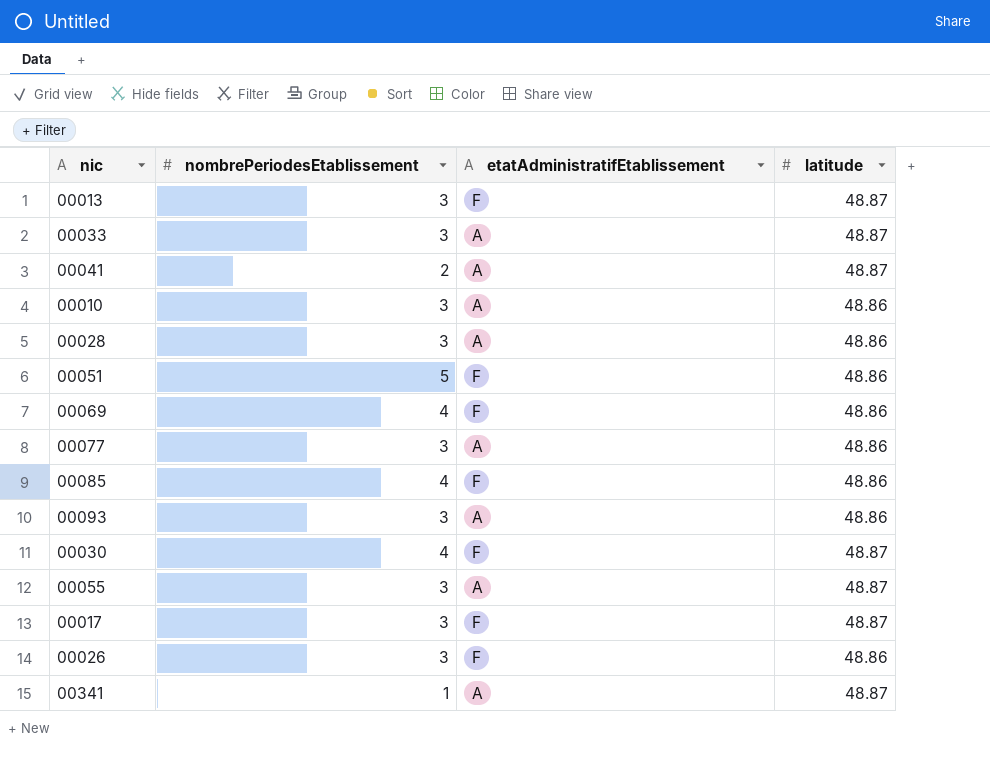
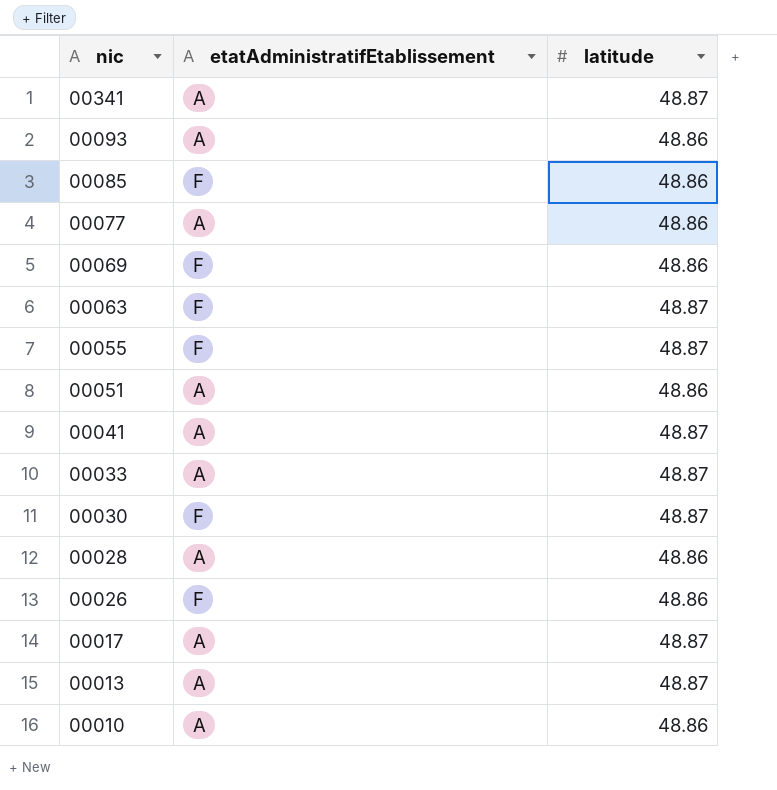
row order: none -> nic descending
column nombrePeriodesEtablissement | position: 2 -> none
row 00063: none -> F | 48.87
00055 | etatAdministratifEtablissement: A -> F
00051 | etatAdministratifEtablissement: F -> A
00017 | etatAdministratifEtablissement: F -> A
00013 | etatAdministratifEtablissement: F -> A

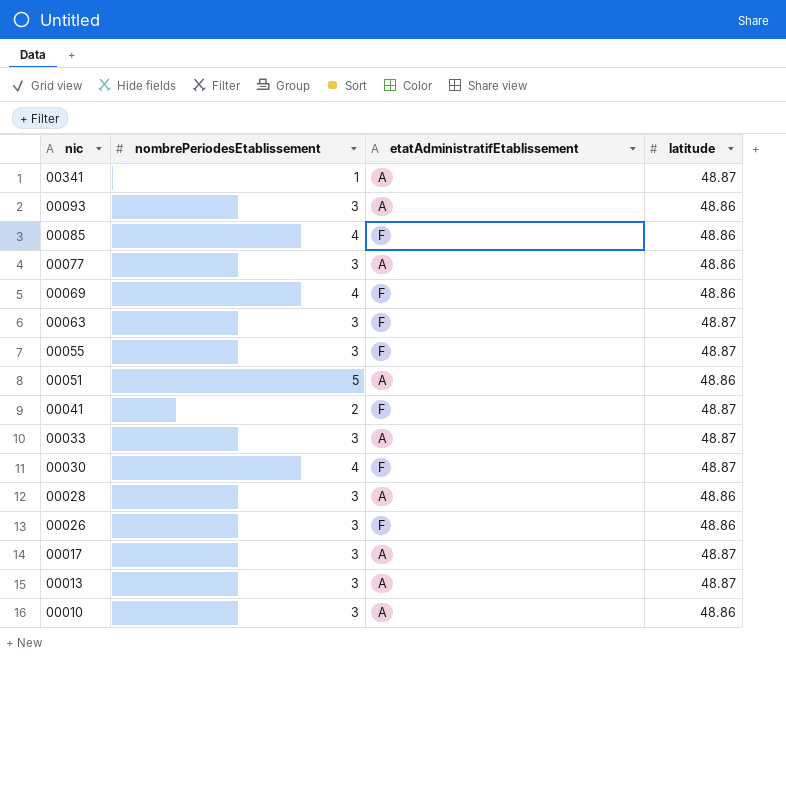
column nombrePeriodesEtablissement | position: none -> 2
00041 | etatAdministratifEtablissement: A -> F

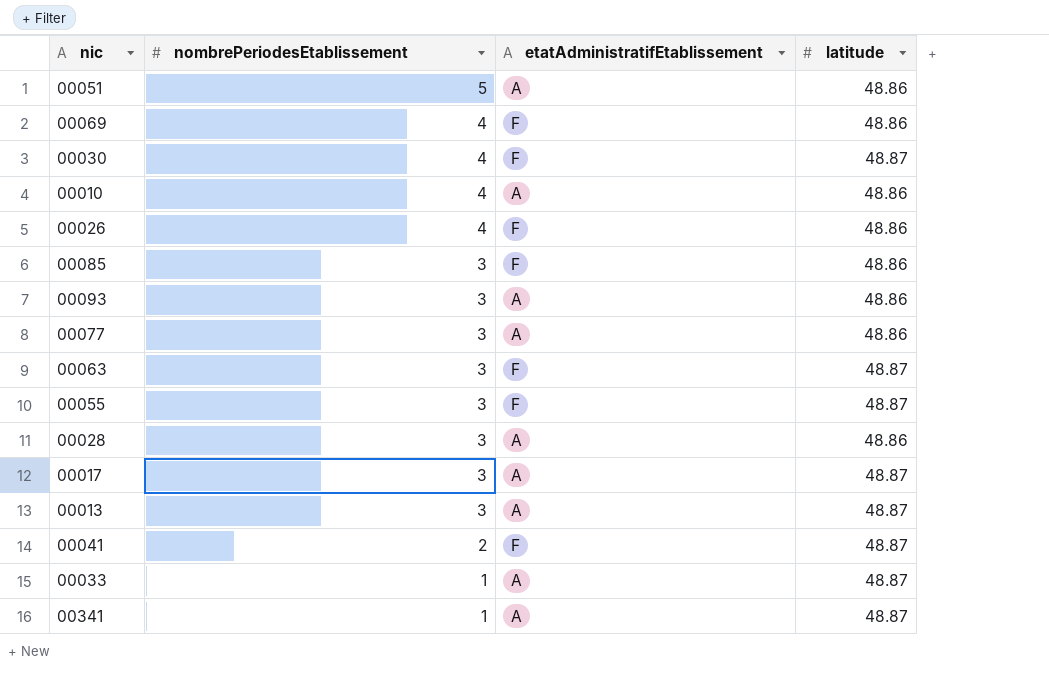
row order: nic descending -> nombrePeriodesEtablissement descending
00010 | nombrePeriodesEtablissement: 3 -> 4
00026 | nombrePeriodesEtablissement: 3 -> 4
00085 | nombrePeriodesEtablissement: 4 -> 3
00033 | nombrePeriodesEtablissement: 3 -> 1

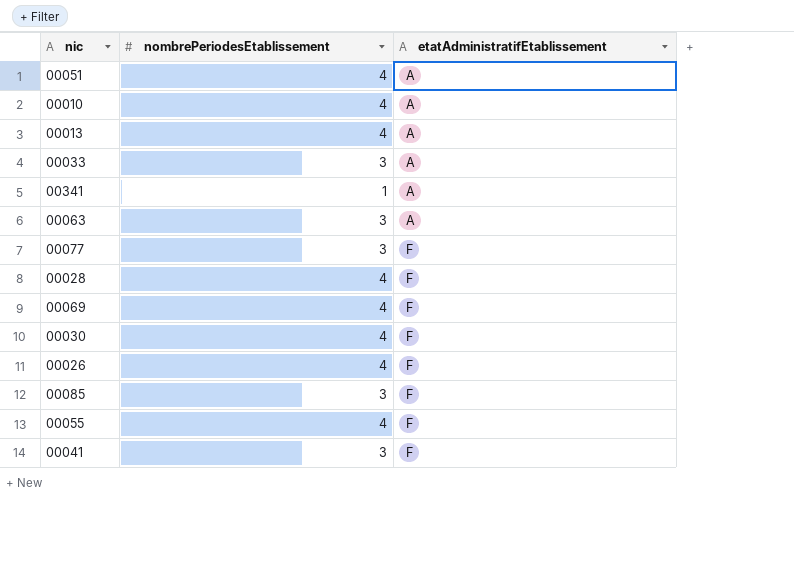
row order: nombrePeriodesEtablissement descending -> etatAdministratifEtablissement ascending
column latitude | position: 4 -> none
row 00093: 3 | A | 48.86 -> none
row 00017: 3 | A | 48.87 -> none
00051 | nombrePeriodesEtablissement: 5 -> 4
00013 | nombrePeriodesEtablissement: 3 -> 4
00033 | nombrePeriodesEtablissement: 1 -> 3
00063 | etatAdministratifEtablissement: F -> A
00077 | etatAdministratifEtablissement: A -> F
00028 | nombrePeriodesEtablissement: 3 -> 4
00028 | etatAdministratifEtablissement: A -> F
00055 | nombrePeriodesEtablissement: 3 -> 4
00041 | nombrePeriodesEtablissement: 2 -> 3

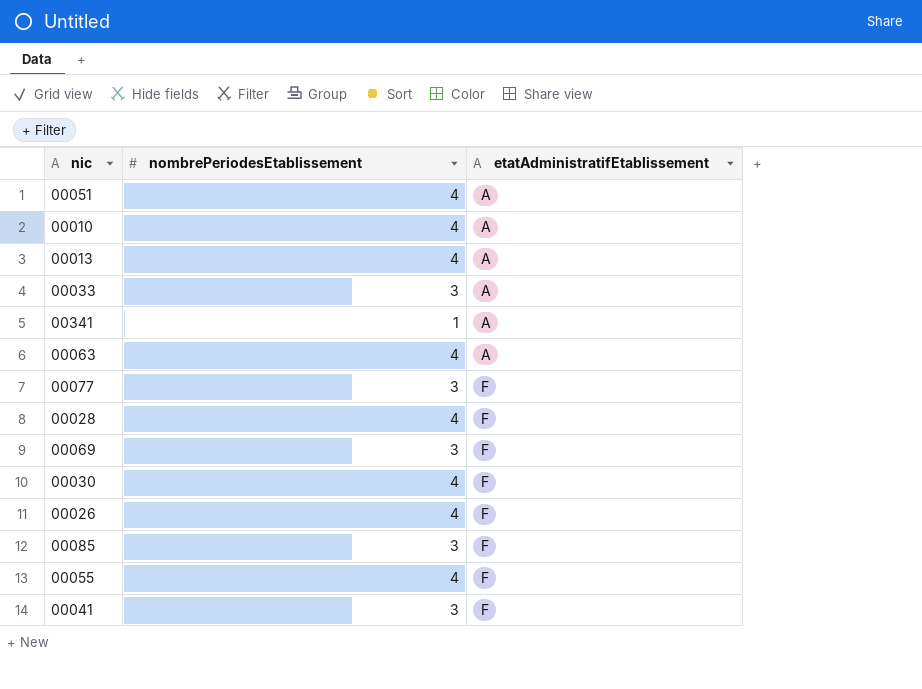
00063 | nombrePeriodesEtablissement: 3 -> 4
00069 | nombrePeriodesEtablissement: 4 -> 3

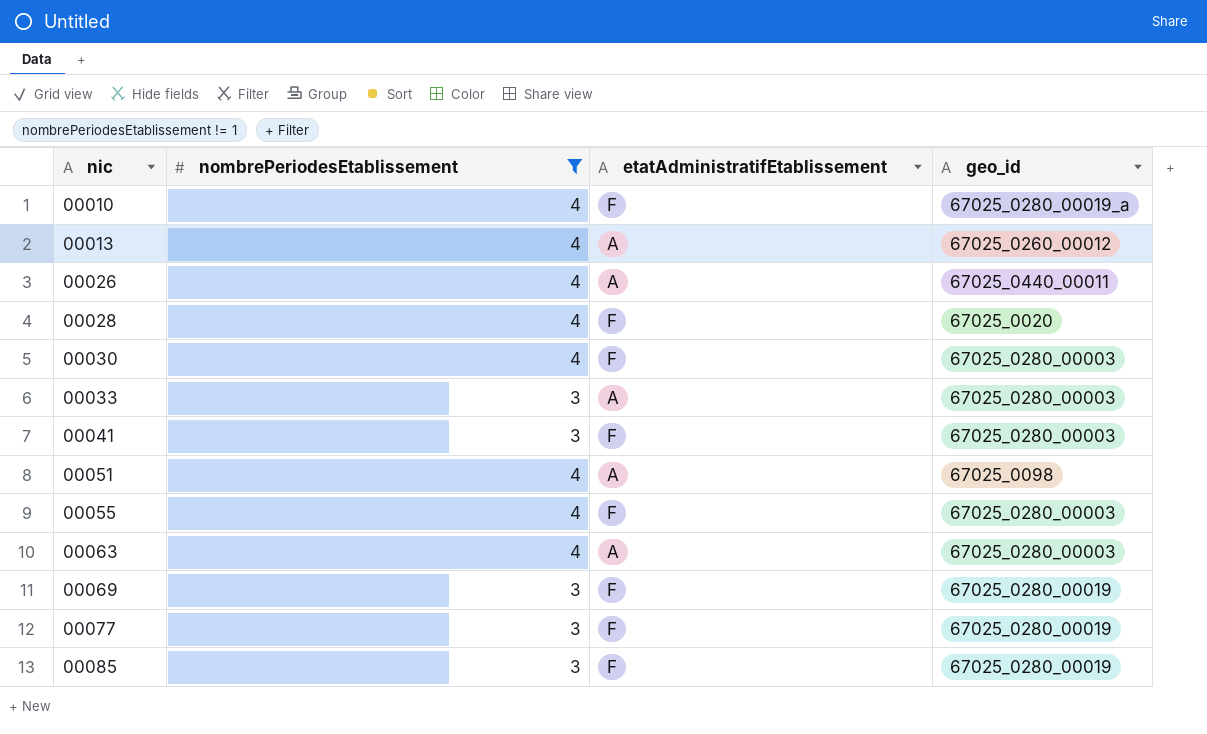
filter: none -> nombrePeriodesEtablissement != 1
row order: etatAdministratifEtablissement ascending -> nic ascending
column geo_id | position: none -> 4
00010 | etatAdministratifEtablissement: A -> F
00026 | etatAdministratifEtablissement: F -> A

